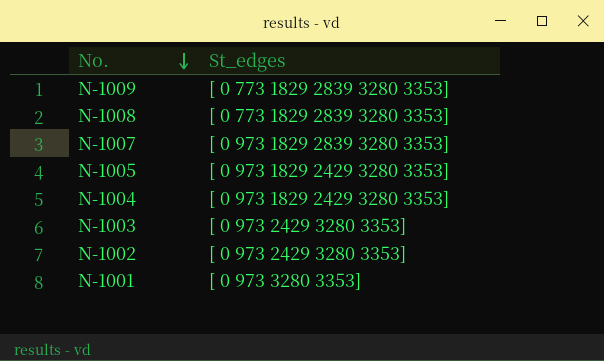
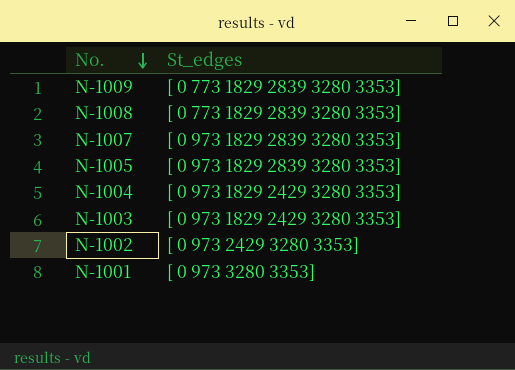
N-1005 | St_edges: [ 0 973 1829 2429 3280 3353] -> [ 0 973 1829 2839 3280 3353]
N-1003 | St_edges: [ 0 973 2429 3280 3353] -> [ 0 973 1829 2429 3280 3353]

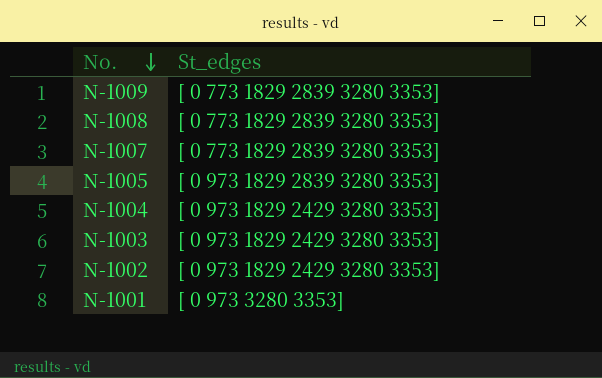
N-1007 | St_edges: [ 0 973 1829 2839 3280 3353] -> [ 0 773 1829 2839 3280 3353]
N-1002 | St_edges: [ 0 973 2429 3280 3353] -> [ 0 973 1829 2429 3280 3353]

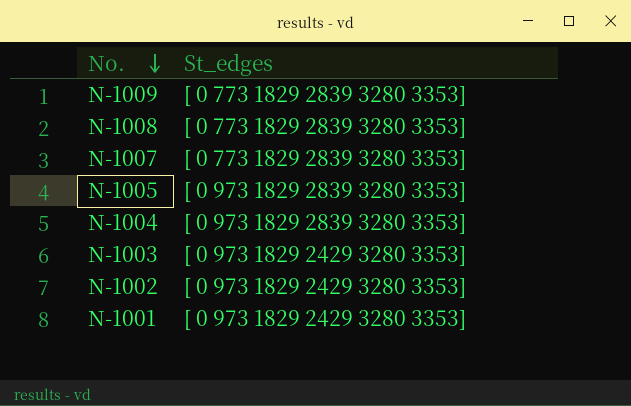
N-1004 | St_edges: [ 0 973 1829 2429 3280 3353] -> [ 0 973 1829 2839 3280 3353]
N-1001 | St_edges: [ 0 973 3280 3353] -> [ 0 973 1829 2429 3280 3353]

